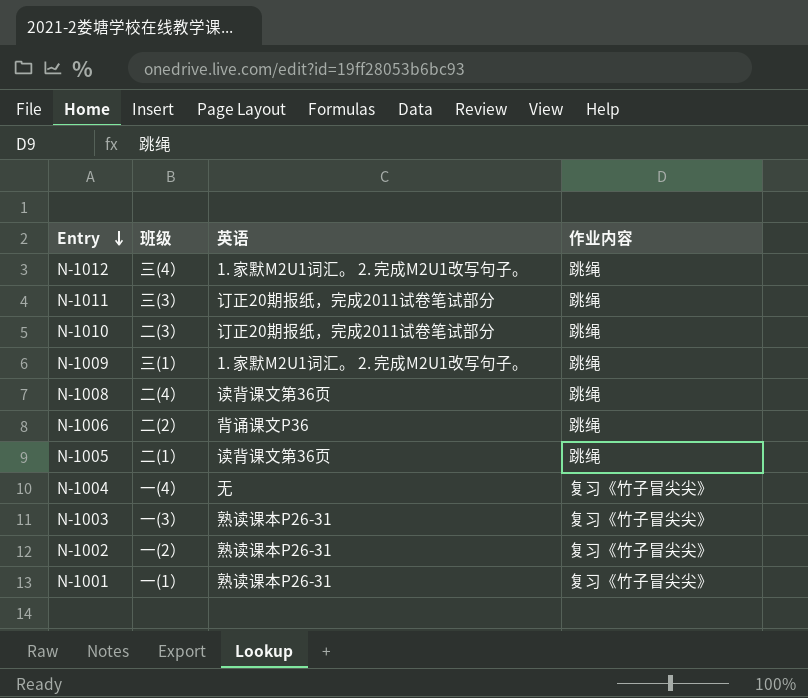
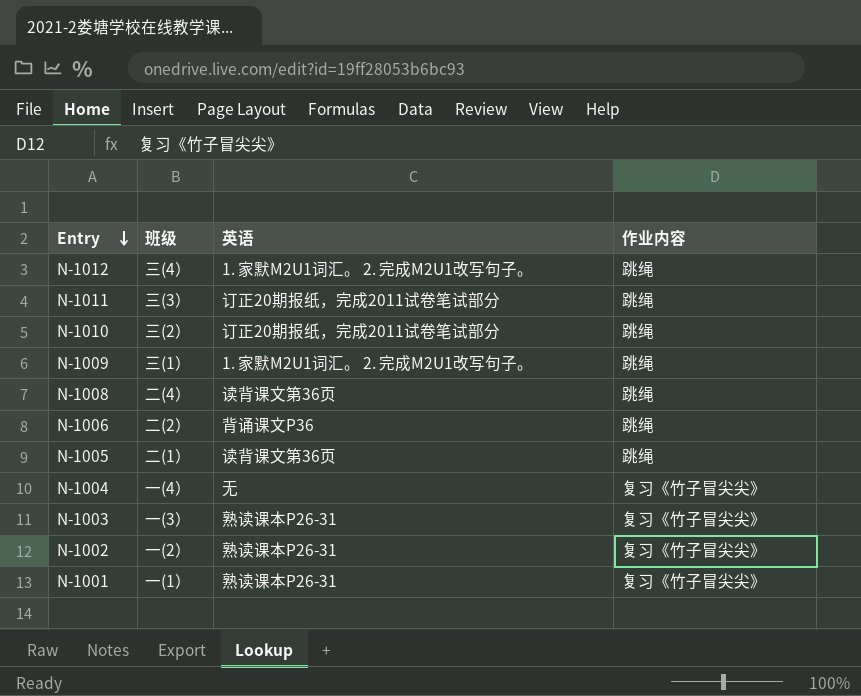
N-1010 | 班级: 二(3） -> 三(2）

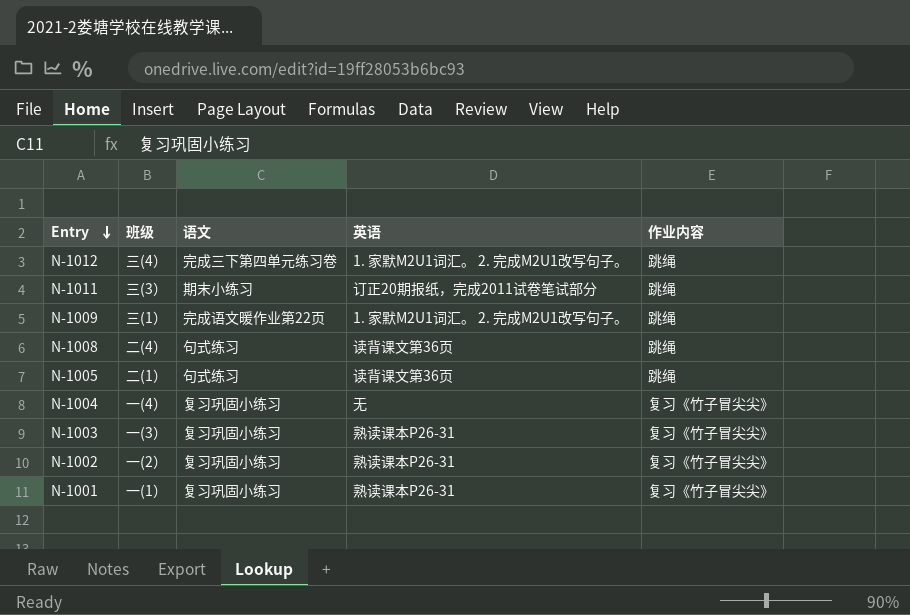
column 语文 | position: none -> 3
row N-1010: 三(2） | 订正20期报纸，完成2011试卷笔试部分 | 跳绳 -> none
row N-1006: 二(2） | 背诵课文P36 | 跳绳 -> none

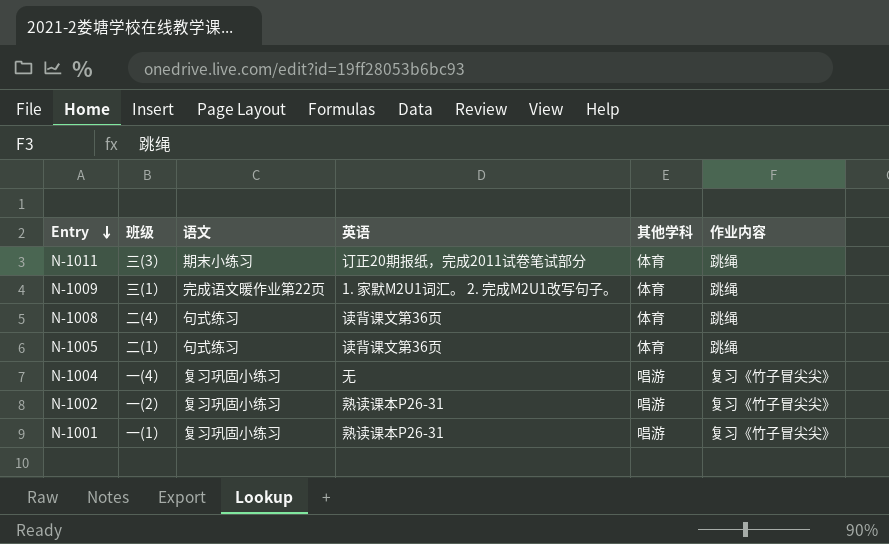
column 其他学科 | position: none -> 5
row N-1012: 三(4） | 完成三下第四单元练习卷 | 1. 家默M2U1词汇。 2. 完成M2U1改写句子。 | 跳绳 -> none
row N-1003: 一(3） | 复习巩固小练习 | 熟读课本P26-31 | 复习《竹子冒尖尖》 -> none

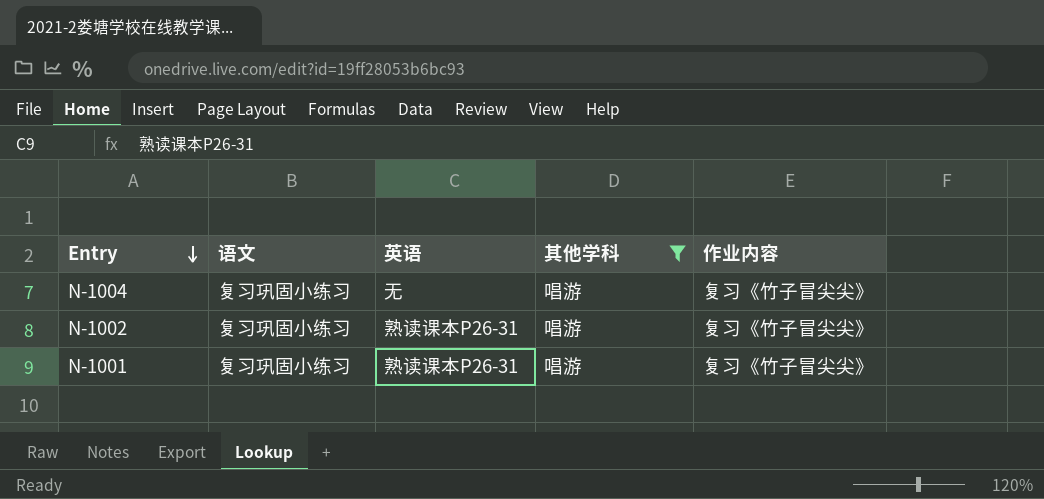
filter: none -> 其他学科 = 唱游
column 班级 | position: 2 -> none

